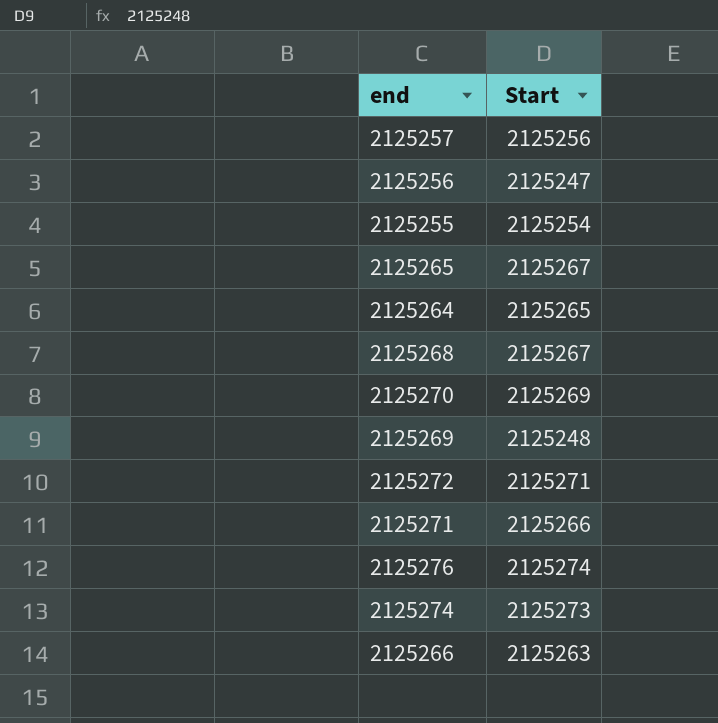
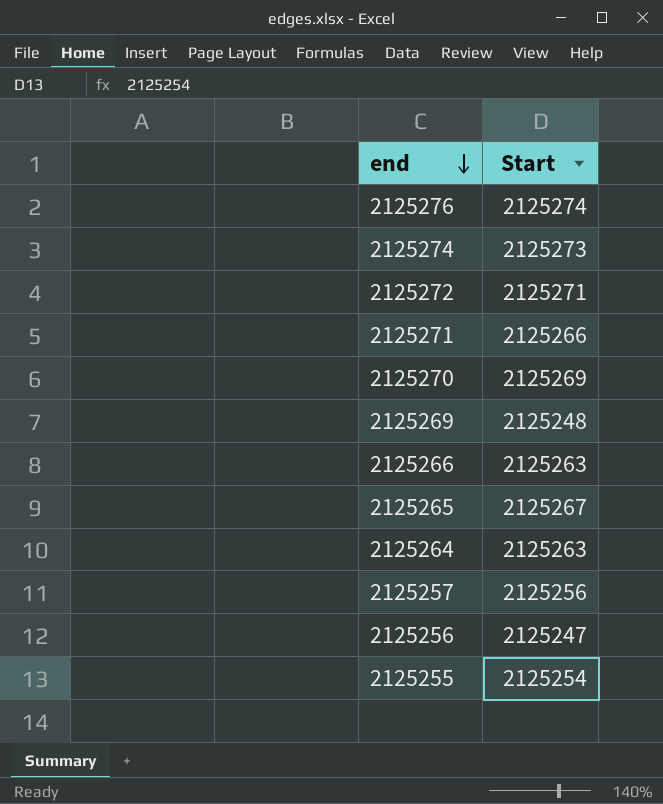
row order: none -> end descending
row 2125268: 2125267 -> none
2125264 | Start: 2125265 -> 2125263

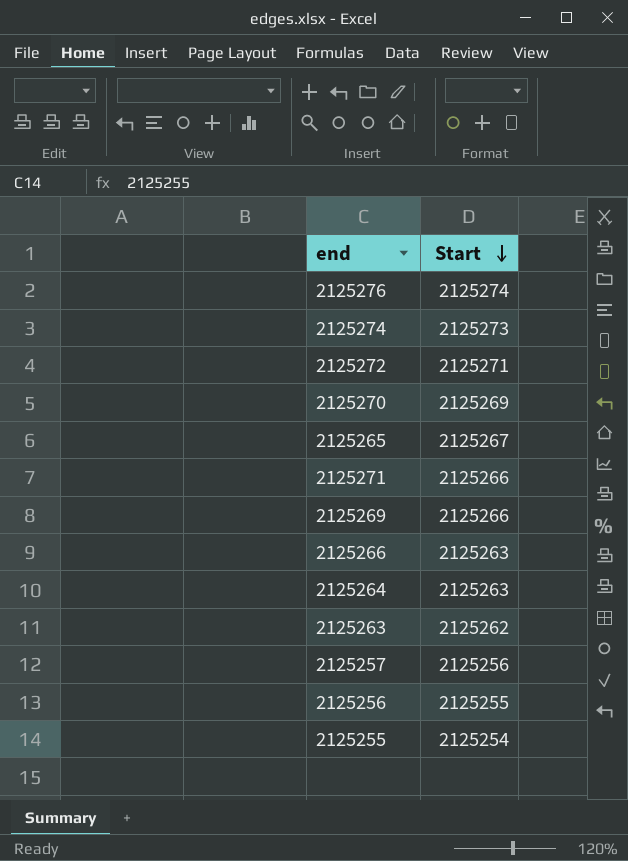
row order: end descending -> Start descending
2125269 | Start: 2125248 -> 2125266
row 2125263: none -> 2125262
2125256 | Start: 2125247 -> 2125255

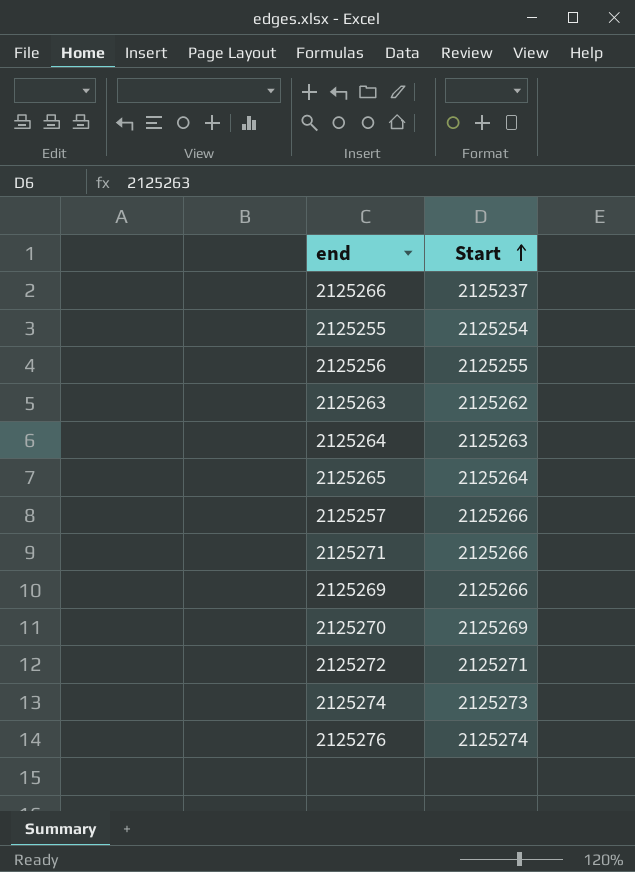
row order: Start descending -> Start ascending
2125266 | Start: 2125263 -> 2125237
2125265 | Start: 2125267 -> 2125264
2125257 | Start: 2125256 -> 2125266

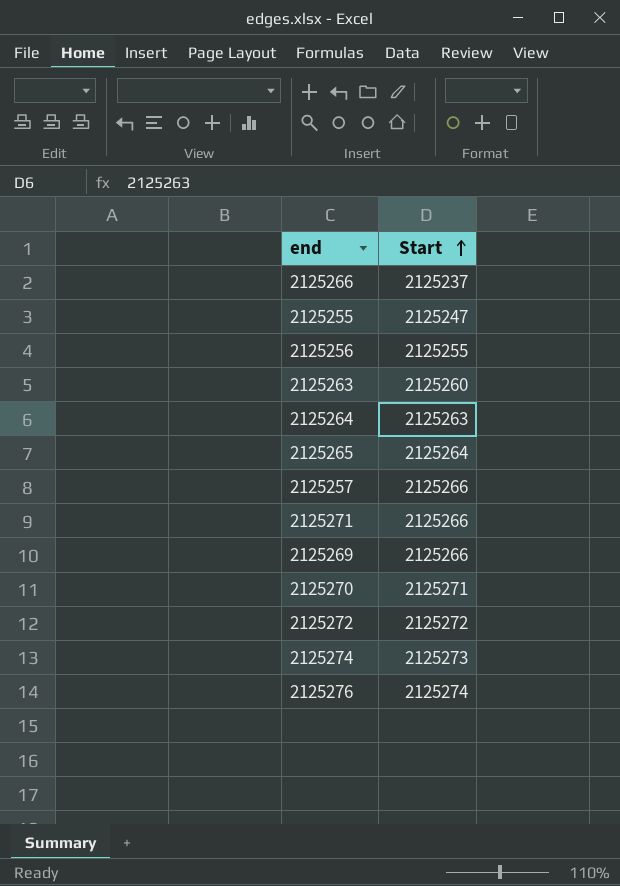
2125255 | Start: 2125254 -> 2125247
2125263 | Start: 2125262 -> 2125260
2125270 | Start: 2125269 -> 2125271
2125272 | Start: 2125271 -> 2125272

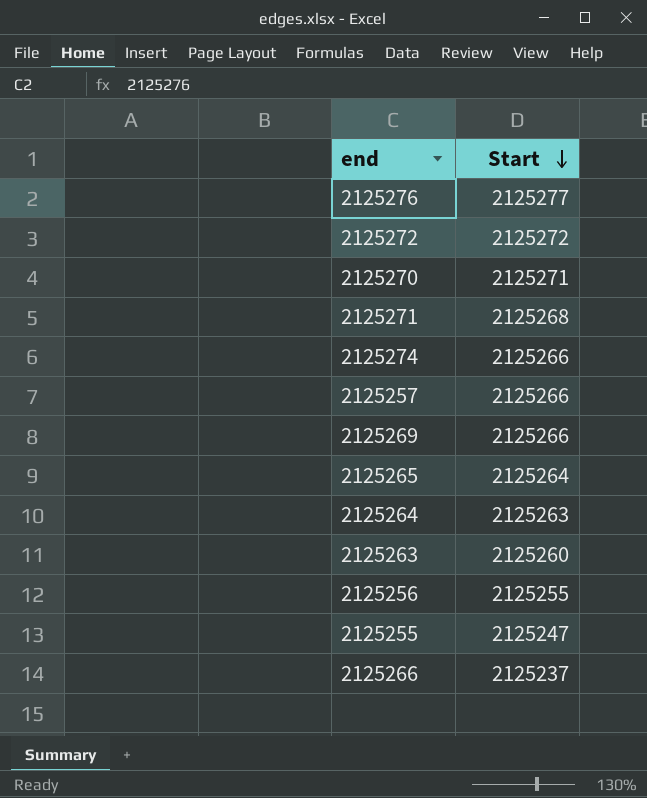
row order: Start ascending -> Start descending
2125276 | Start: 2125274 -> 2125277
2125271 | Start: 2125266 -> 2125268
2125274 | Start: 2125273 -> 2125266

